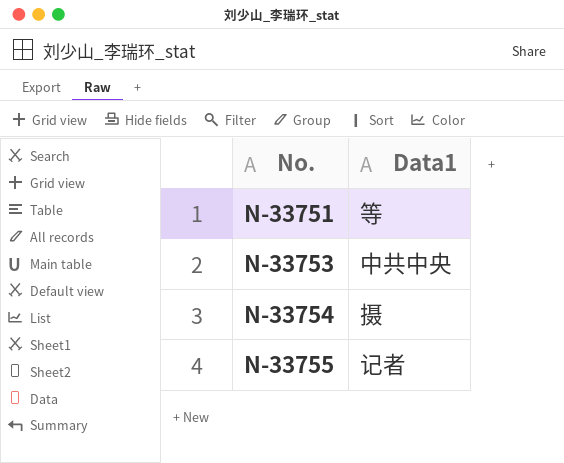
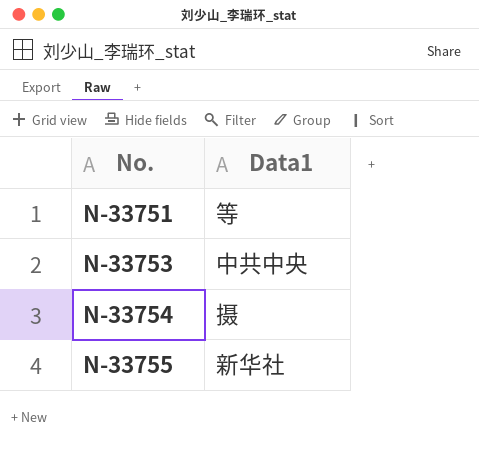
N-33755 | Data1: 记者 -> 新华社

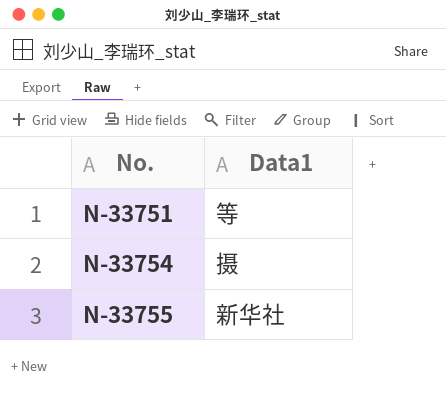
row N-33753: 中共中央 -> none

